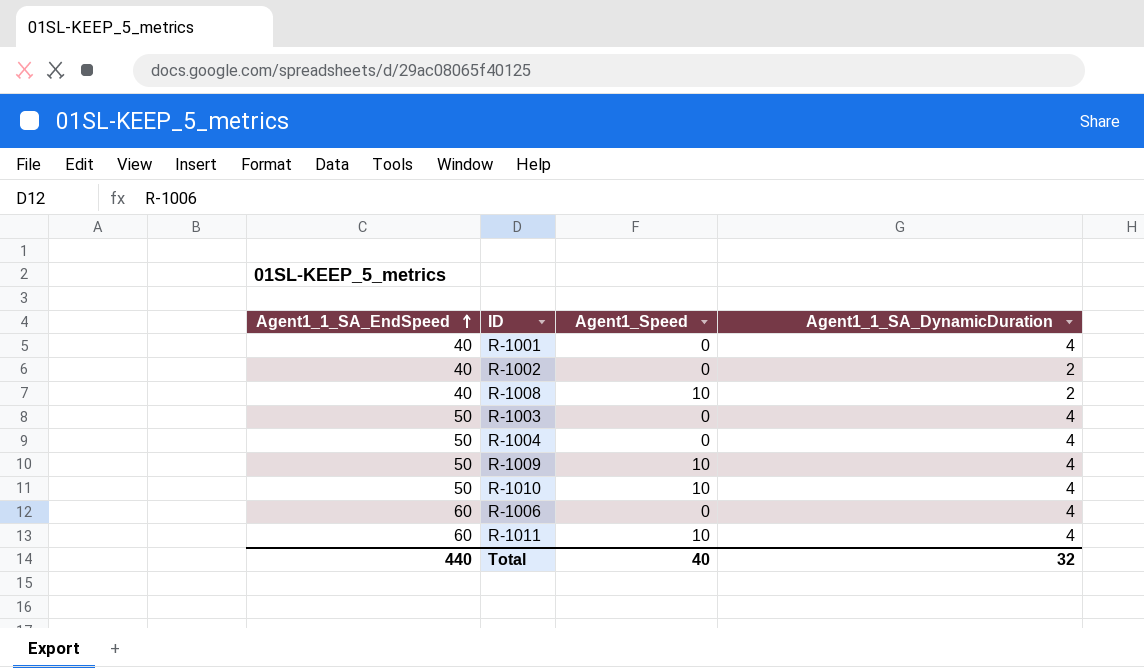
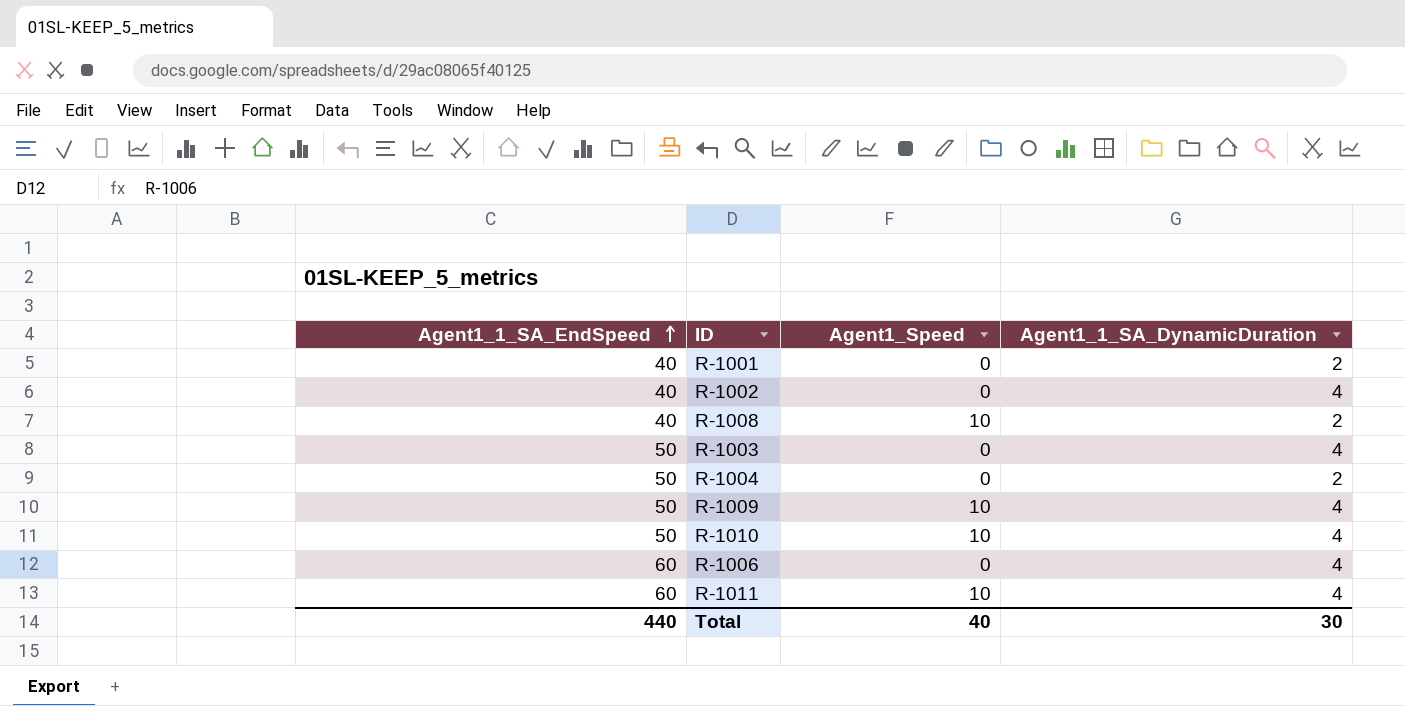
R-1001 | Agent1_1_SA_DynamicDuration: 4 -> 2
R-1002 | Agent1_1_SA_DynamicDuration: 2 -> 4
R-1004 | Agent1_1_SA_DynamicDuration: 4 -> 2
Total | Agent1_1_SA_DynamicDuration: 32 -> 30

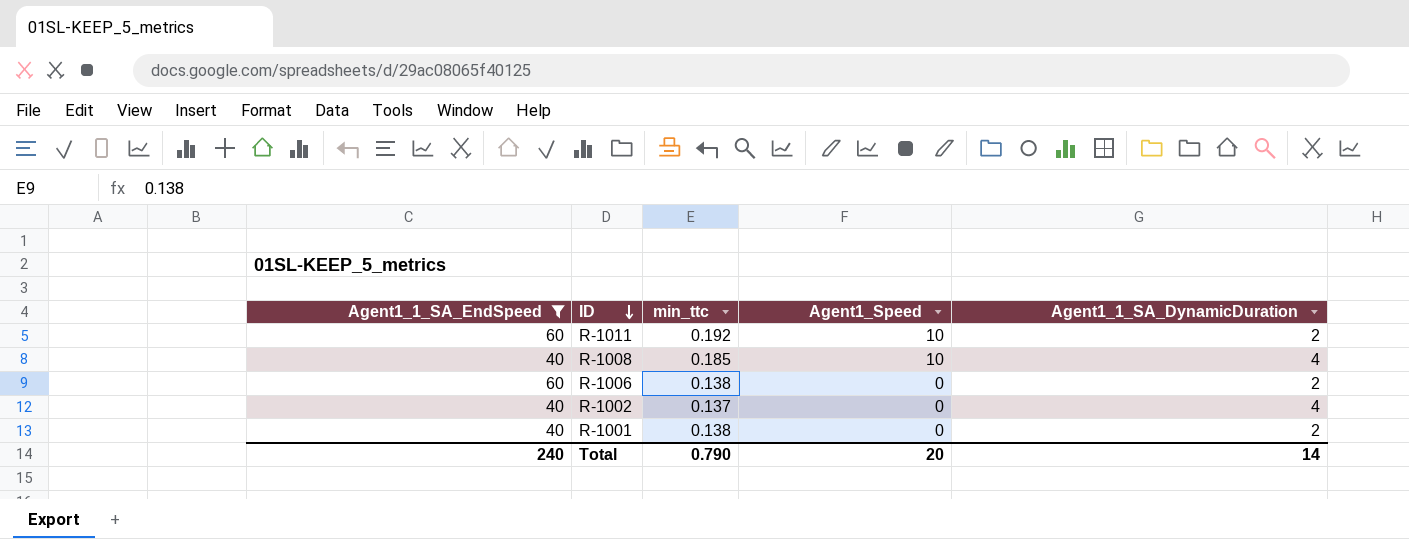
filter: none -> Agent1_1_SA_EndSpeed != 50
row order: Agent1_1_SA_EndSpeed ascending -> ID descending
column min_ttc | position: none -> 3
R-1011 | Agent1_1_SA_DynamicDuration: 4 -> 2
R-1008 | Agent1_1_SA_DynamicDuration: 2 -> 4
R-1006 | Agent1_1_SA_DynamicDuration: 4 -> 2
Total | Agent1_1_SA_EndSpeed: 440 -> 240
Total | Agent1_Speed: 40 -> 20
Total | Agent1_1_SA_DynamicDuration: 30 -> 14

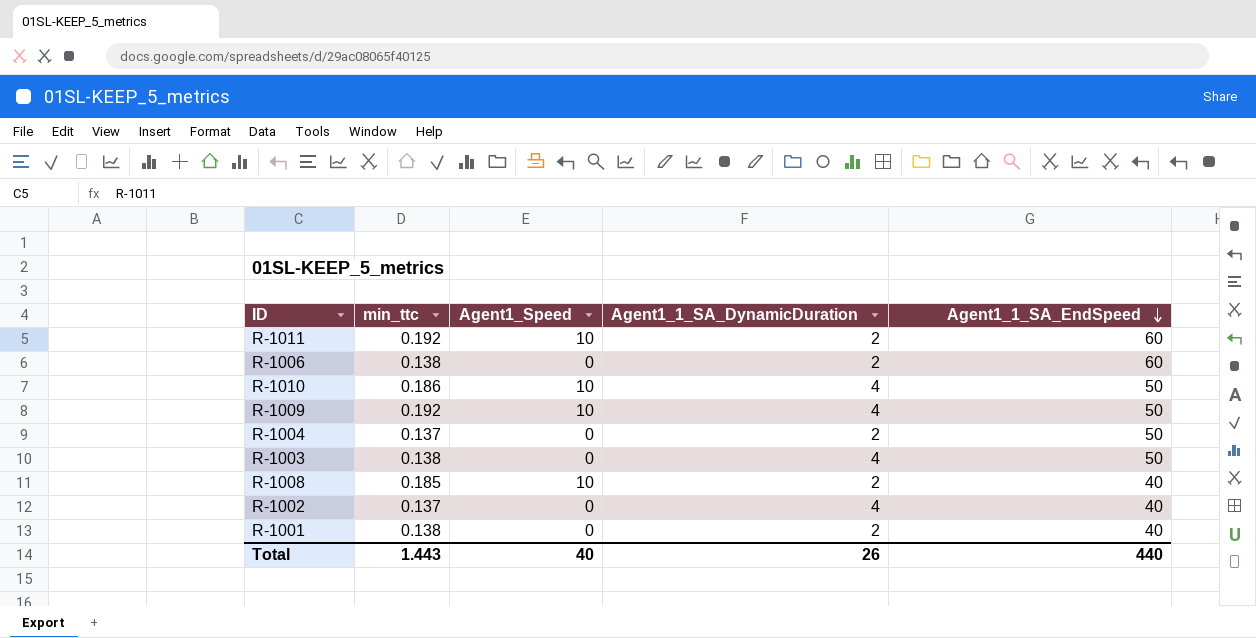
filter: Agent1_1_SA_EndSpeed != 50 -> none
row order: ID descending -> Agent1_1_SA_EndSpeed descending
column Agent1_1_SA_EndSpeed | position: 1 -> 5
R-1008 | Agent1_1_SA_DynamicDuration: 4 -> 2
Total | min_ttc: 0.790 -> 1.443
Total | Agent1_Speed: 20 -> 40
Total | Agent1_1_SA_DynamicDuration: 14 -> 26
Total | Agent1_1_SA_EndSpeed: 240 -> 440

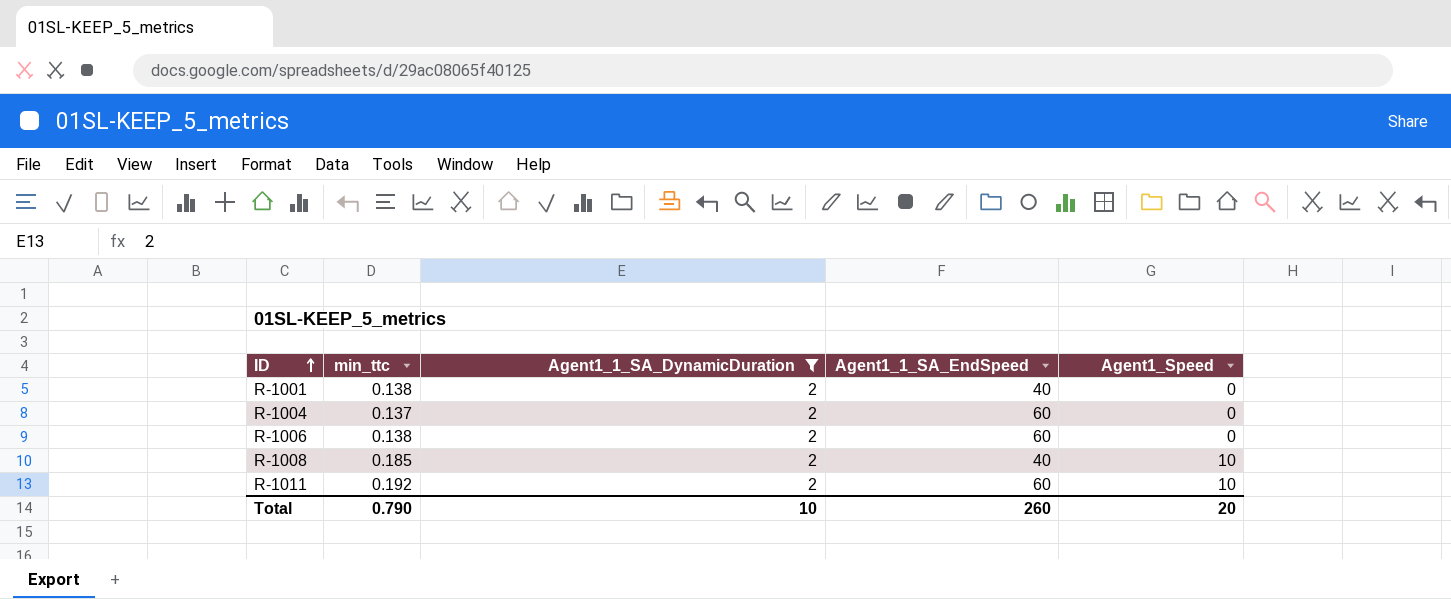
filter: none -> Agent1_1_SA_DynamicDuration = 2
row order: Agent1_1_SA_EndSpeed descending -> ID ascending
column Agent1_Speed | position: 3 -> 5
R-1004 | Agent1_1_SA_EndSpeed: 50 -> 60
Total | min_ttc: 1.443 -> 0.790
Total | Agent1_1_SA_DynamicDuration: 26 -> 10
Total | Agent1_1_SA_EndSpeed: 440 -> 260
Total | Agent1_Speed: 40 -> 20

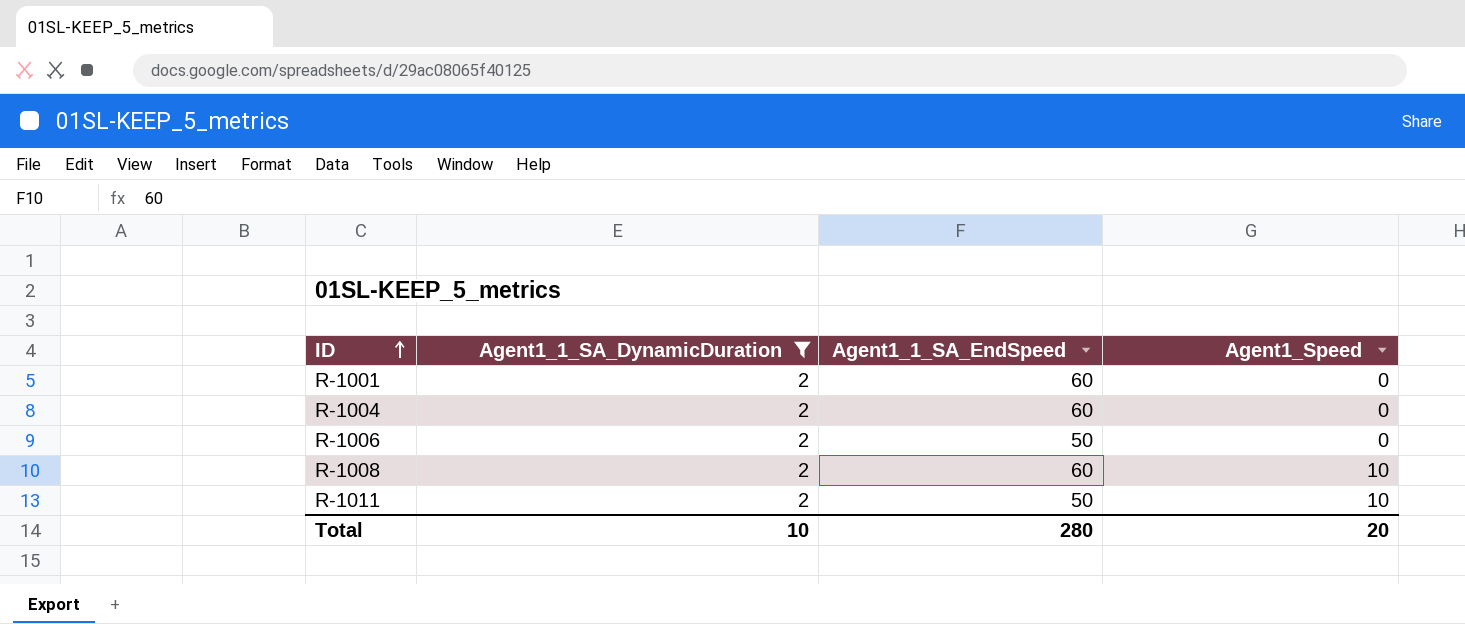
column min_ttc | position: 2 -> none
R-1001 | Agent1_1_SA_EndSpeed: 40 -> 60
R-1006 | Agent1_1_SA_EndSpeed: 60 -> 50
R-1008 | Agent1_1_SA_EndSpeed: 40 -> 60
R-1011 | Agent1_1_SA_EndSpeed: 60 -> 50
Total | Agent1_1_SA_EndSpeed: 260 -> 280

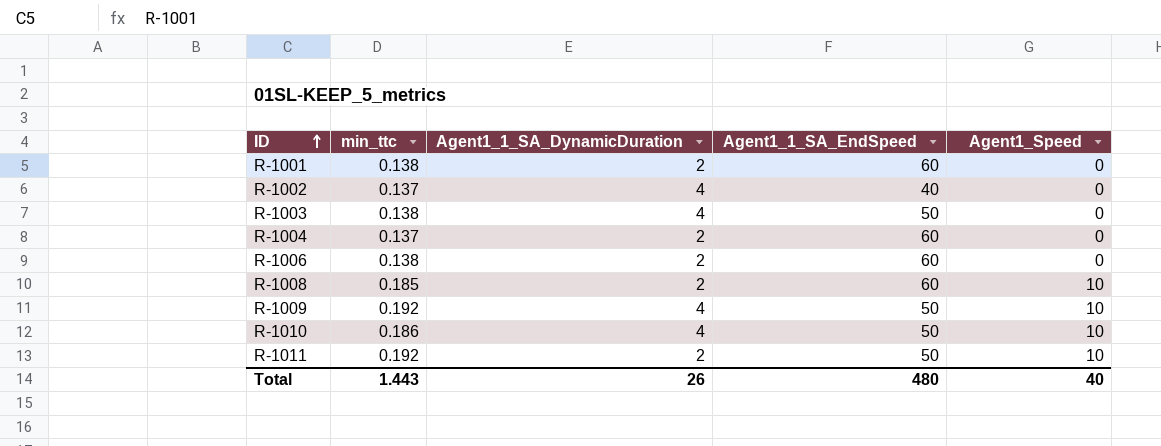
filter: Agent1_1_SA_DynamicDuration = 2 -> none
column min_ttc | position: none -> 2
R-1006 | Agent1_1_SA_EndSpeed: 50 -> 60
Total | Agent1_1_SA_DynamicDuration: 10 -> 26
Total | Agent1_1_SA_EndSpeed: 280 -> 480
Total | Agent1_Speed: 20 -> 40

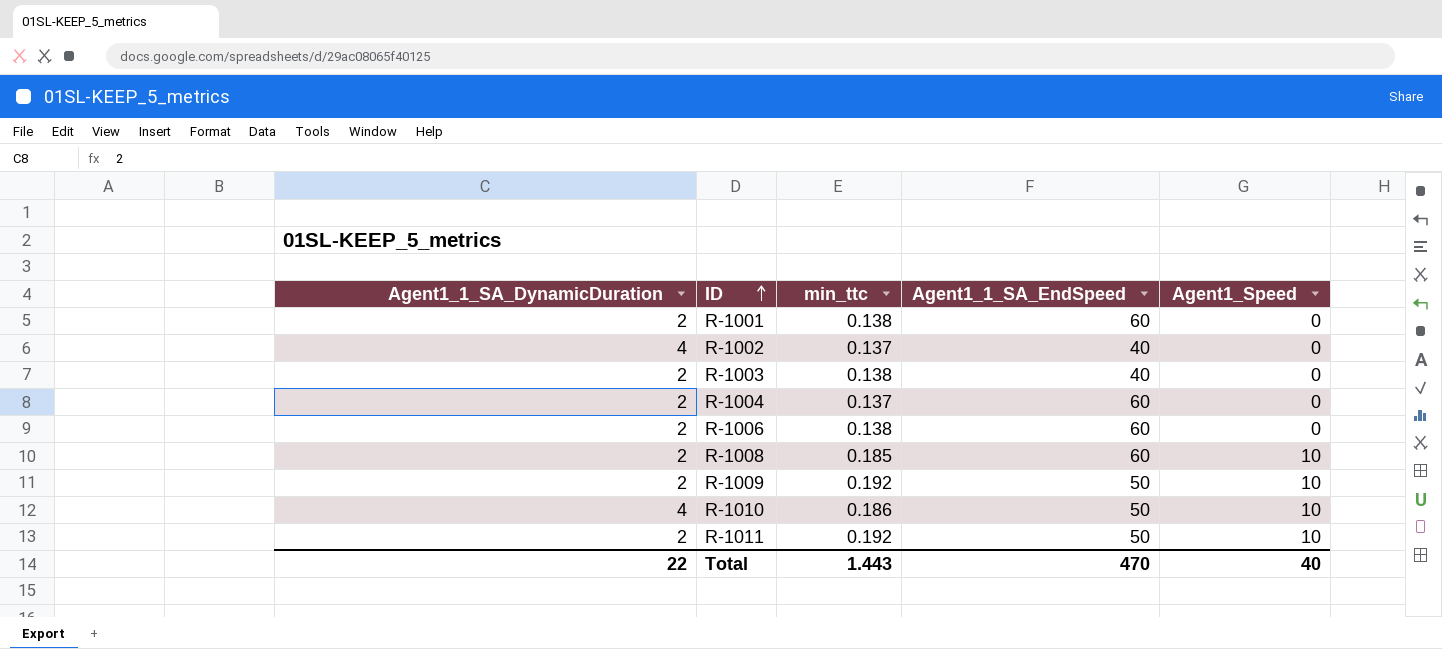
column Agent1_1_SA_DynamicDuration | position: 3 -> 1
R-1003 | Agent1_1_SA_DynamicDuration: 4 -> 2
R-1003 | Agent1_1_SA_EndSpeed: 50 -> 40
R-1009 | Agent1_1_SA_DynamicDuration: 4 -> 2
Total | Agent1_1_SA_DynamicDuration: 26 -> 22
Total | Agent1_1_SA_EndSpeed: 480 -> 470

